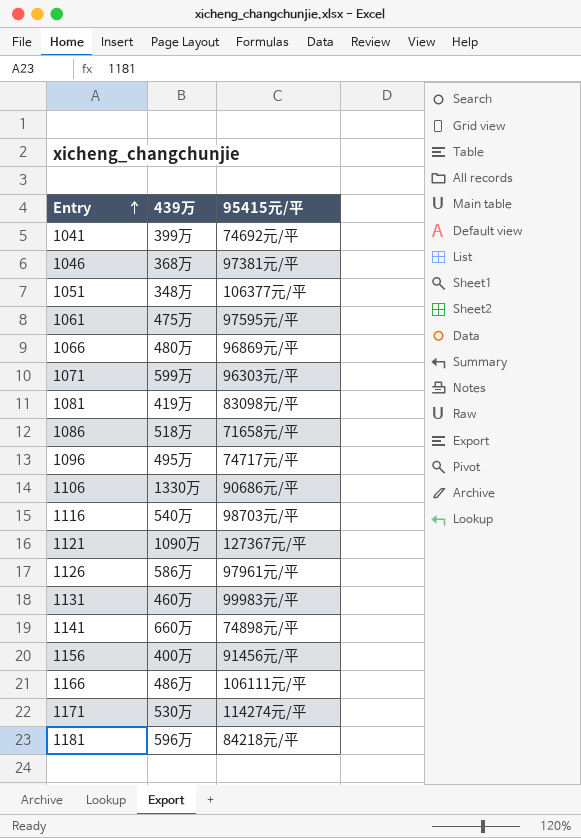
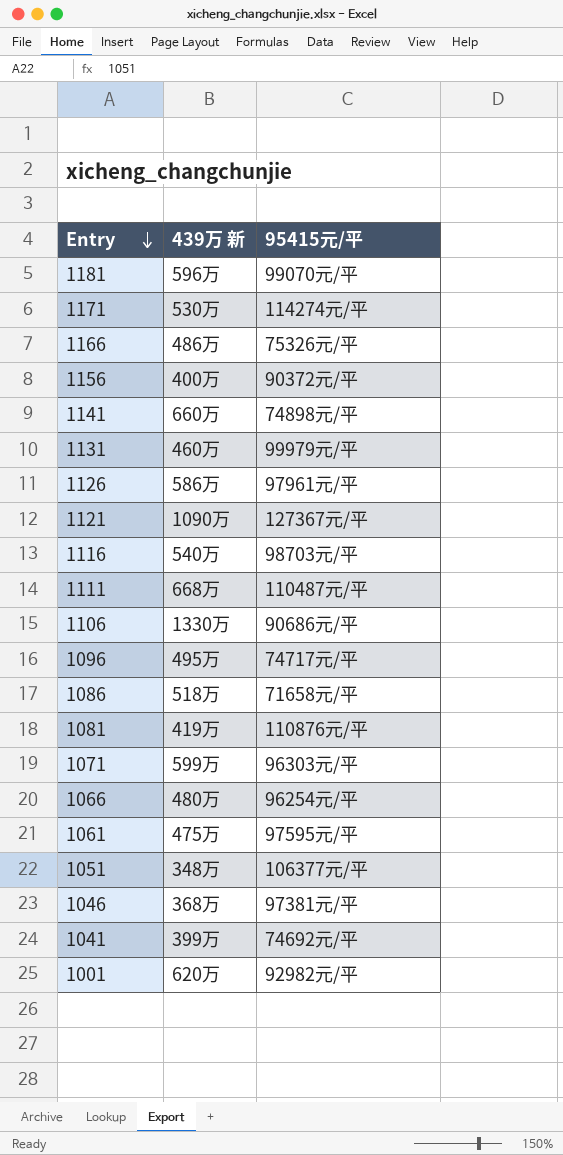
row order: Entry ascending -> Entry descending
column name: 439万 -> 439万 新
1181 | 95415元/平: 84218元/平 -> 99070元/平
1166 | 95415元/平: 106111元/平 -> 75326元/平
1156 | 95415元/平: 91456元/平 -> 90372元/平
1131 | 95415元/平: 99983元/平 -> 99979元/平
row 1111: none -> 668万 | 110487元/平
1081 | 95415元/平: 83098元/平 -> 110876元/平
1066 | 95415元/平: 96869元/平 -> 96254元/平
row 1001: none -> 620万 | 92982元/平

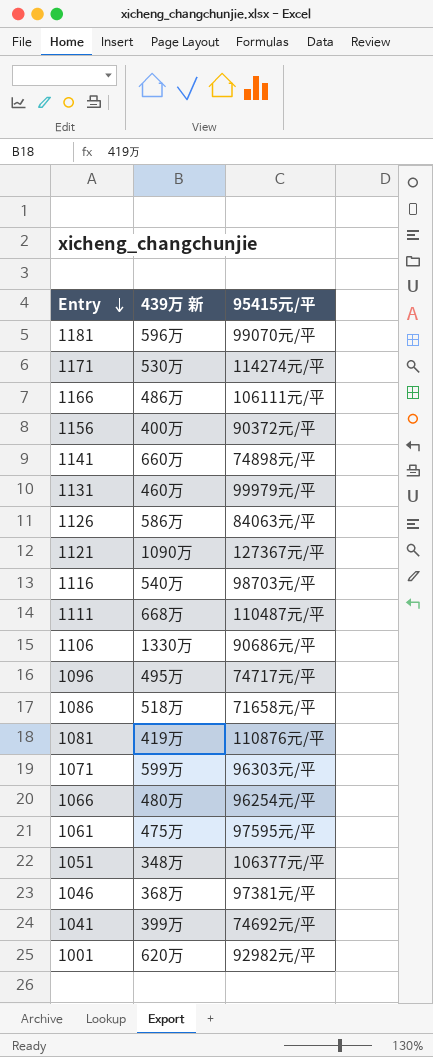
1166 | 95415元/平: 75326元/平 -> 106111元/平
1126 | 95415元/平: 97961元/平 -> 84063元/平

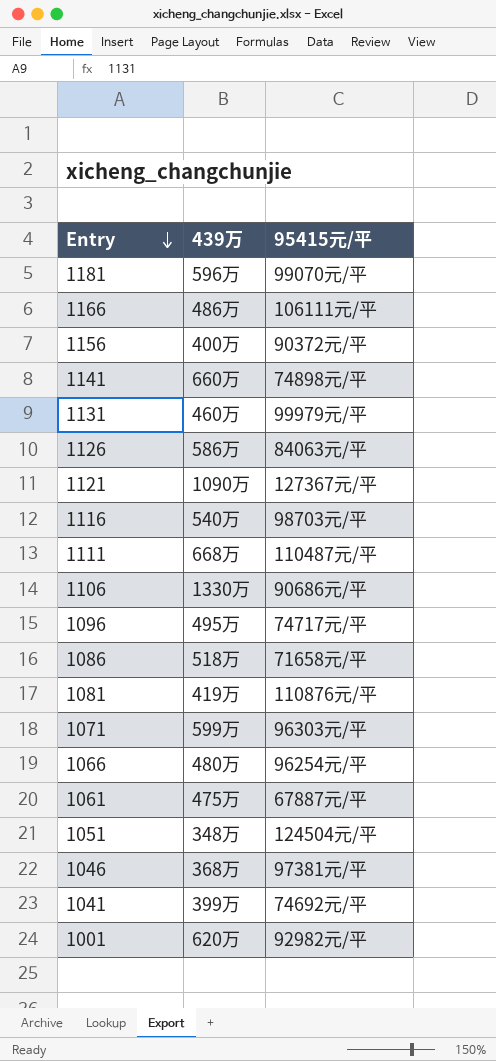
column name: 439万 新 -> 439万
row 1171: 530万 | 114274元/平 -> none
1061 | 95415元/平: 97595元/平 -> 67887元/平
1051 | 95415元/平: 106377元/平 -> 124504元/平

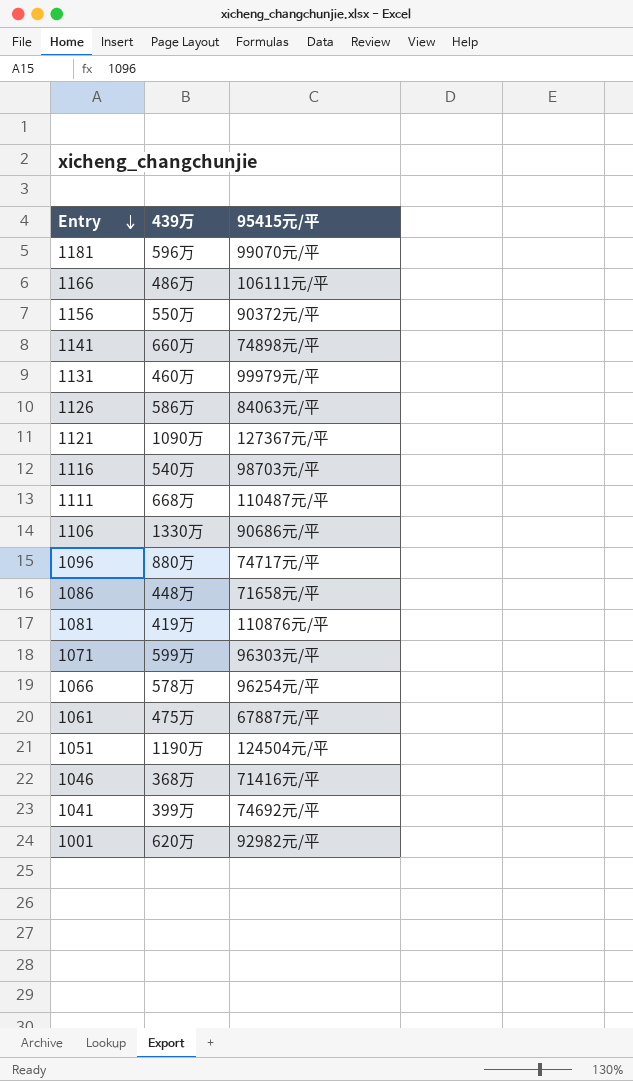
1156 | 439万: 400万 -> 550万
1096 | 439万: 495万 -> 880万
1086 | 439万: 518万 -> 448万
1066 | 439万: 480万 -> 578万
1051 | 439万: 348万 -> 1190万
1046 | 95415元/平: 97381元/平 -> 71416元/平

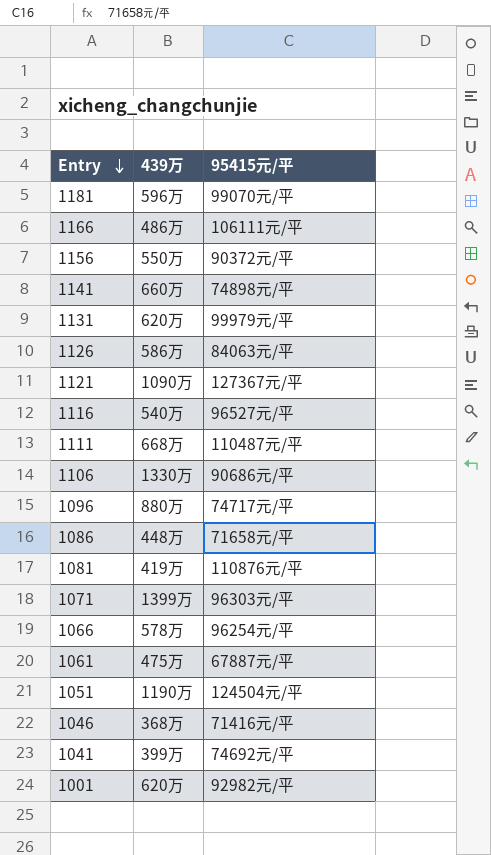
1131 | 439万: 460万 -> 620万
1116 | 95415元/平: 98703元/平 -> 96527元/平
1071 | 439万: 599万 -> 1399万

